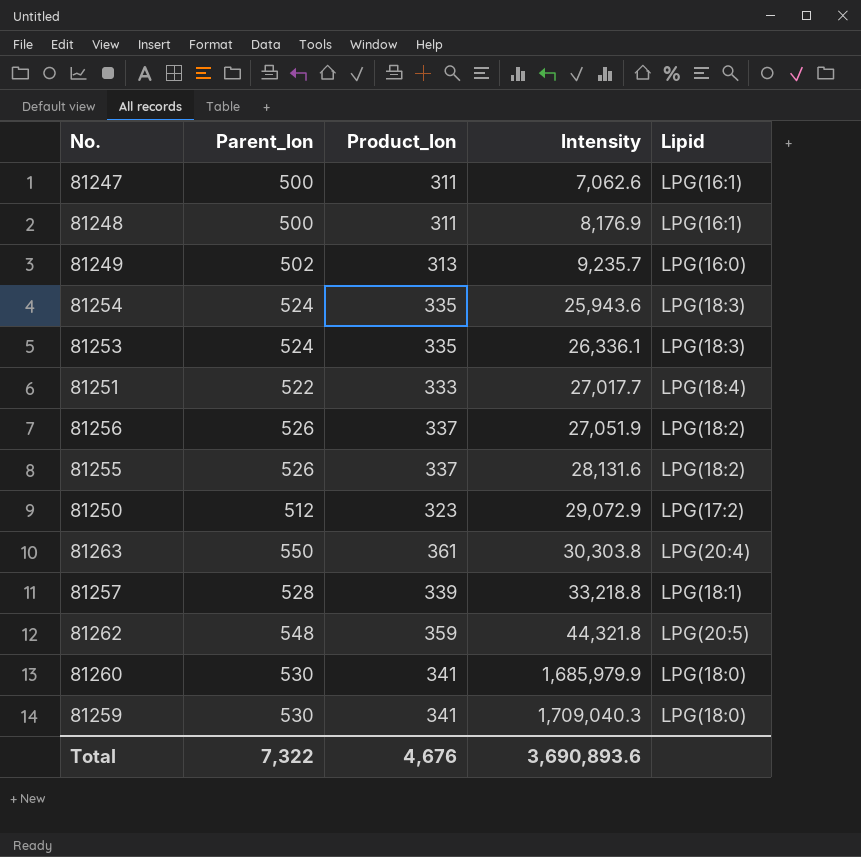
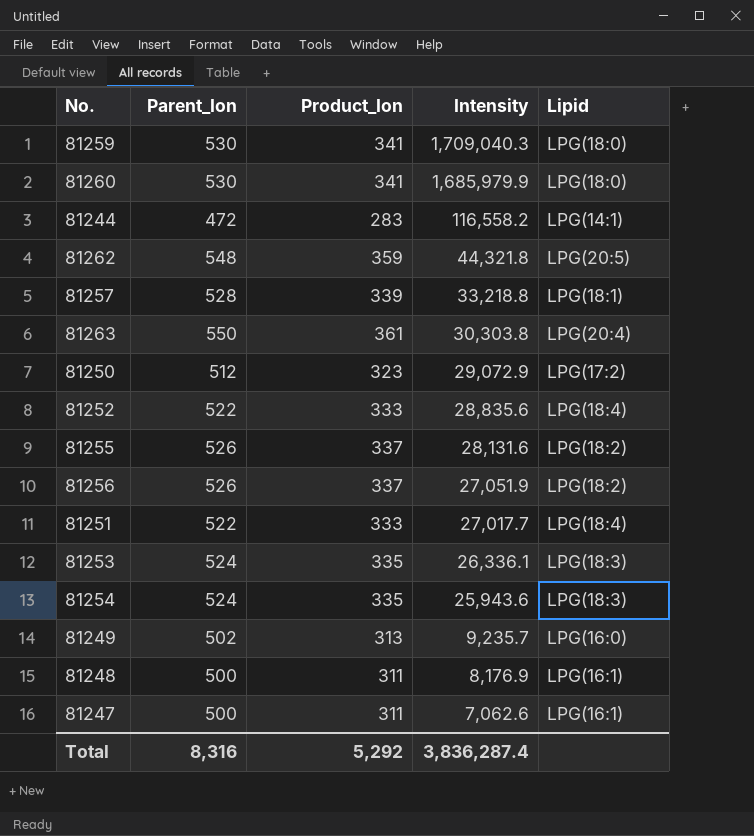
row order: Intensity ascending -> Intensity descending
row 81244: none -> 472 | 283 | 116,558.2 | LPG(14:1)
row 81252: none -> 522 | 333 | 28,835.6 | LPG(18:4)
Total | Parent_Ion: 7,322 -> 8,316
Total | Product_Ion: 4,676 -> 5,292
Total | Intensity: 3,690,893.6 -> 3,836,287.4

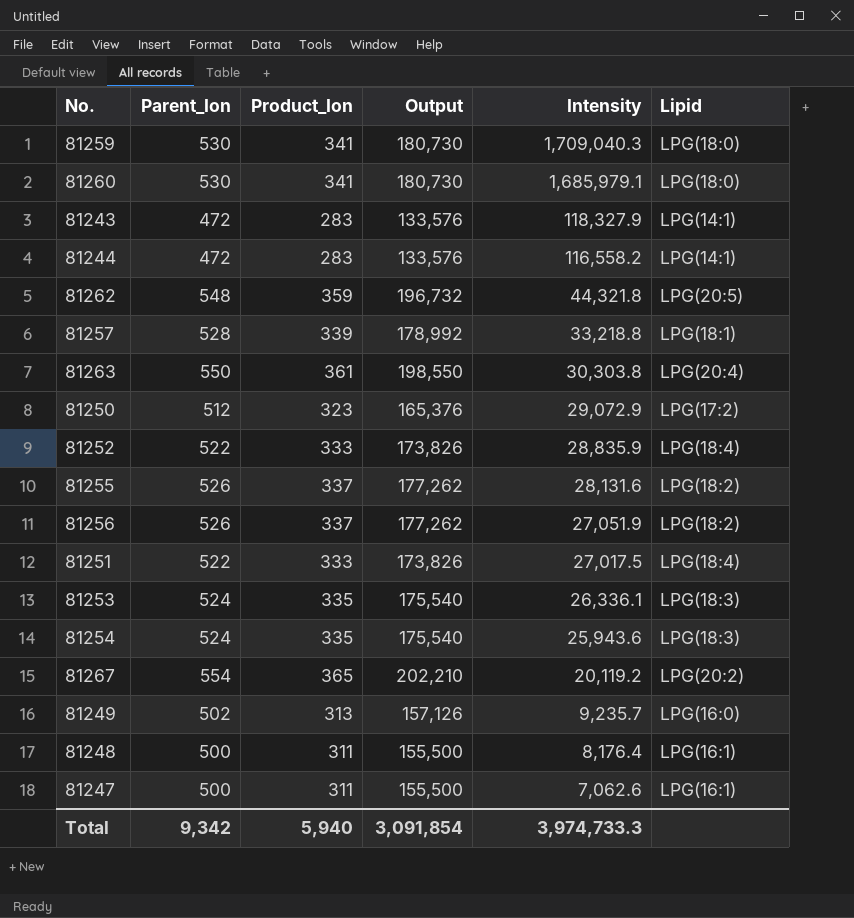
column Output | formula: none -> [Parent_Ion] * [Product_Ion]
81260 | Intensity: 1,685,979.9 -> 1,685,979.1
row 81243: none -> 472 | 283 | 133,576 | 118,327.9 | LPG(14:1)
81252 | Intensity: 28,835.6 -> 28,835.9
81251 | Intensity: 27,017.7 -> 27,017.5
row 81267: none -> 554 | 365 | 202,210 | 20,119.2 | LPG(20:2)
81248 | Intensity: 8,176.9 -> 8,176.4
Total | Parent_Ion: 8,316 -> 9,342
Total | Product_Ion: 5,292 -> 5,940
Total | Intensity: 3,836,287.4 -> 3,974,733.3

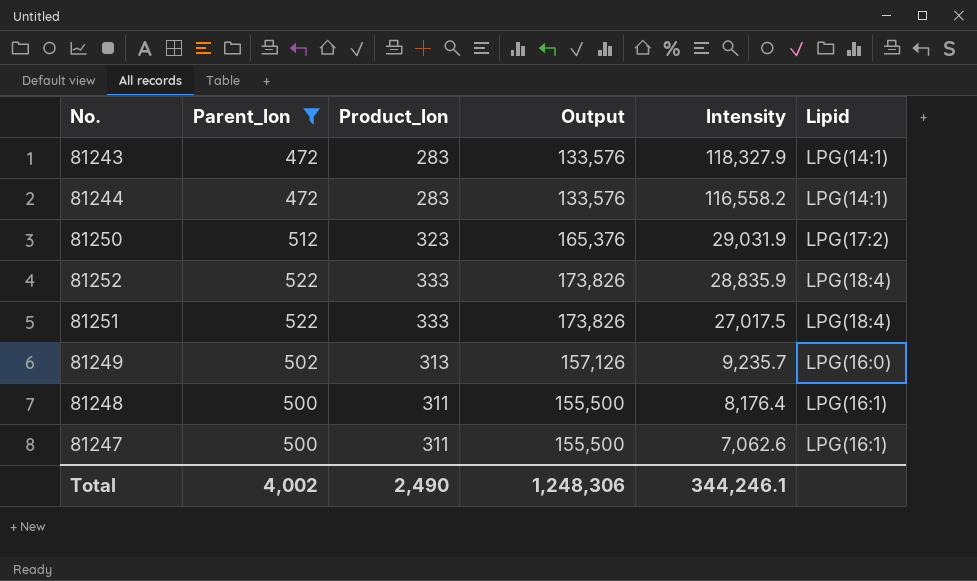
filter: none -> Parent_Ion <= 522
81250 | Intensity: 29,072.9 -> 29,031.9
Total | Parent_Ion: 9,342 -> 4,002
Total | Product_Ion: 5,940 -> 2,490
Total | Output: 3,091,854 -> 1,248,306
Total | Intensity: 3,974,733.3 -> 344,246.1

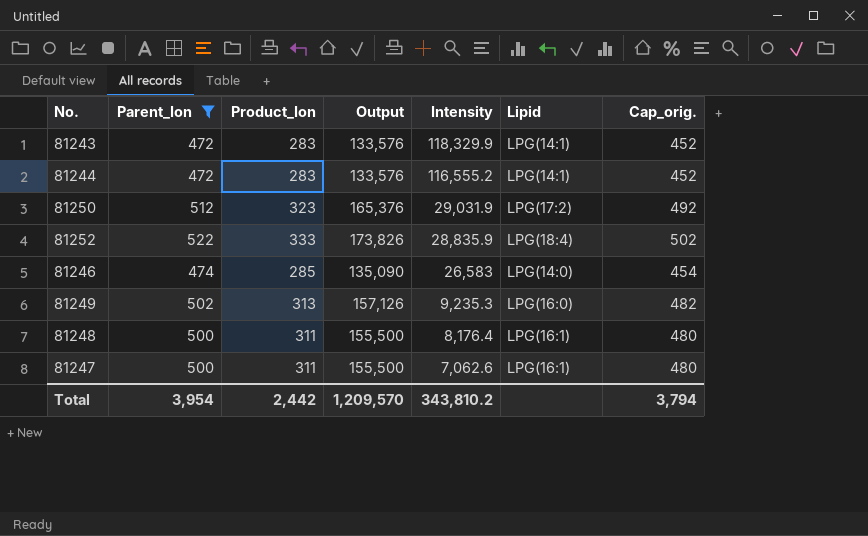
column Cap_orig. | formula: none -> [Parent_Ion] - 20
row 81251: 522 | 333 | 173,826 | 27,017.5 | LPG(18:4) -> none
81243 | Intensity: 118,327.9 -> 118,329.9
81244 | Intensity: 116,558.2 -> 116,555.2
row 81246: none -> 474 | 285 | 135,090 | 26,583 | LPG(14:0) | 454
81249 | Intensity: 9,235.7 -> 9,235.3
Total | Parent_Ion: 4,002 -> 3,954
Total | Product_Ion: 2,490 -> 2,442
Total | Output: 1,248,306 -> 1,209,570
Total | Intensity: 344,246.1 -> 343,810.2

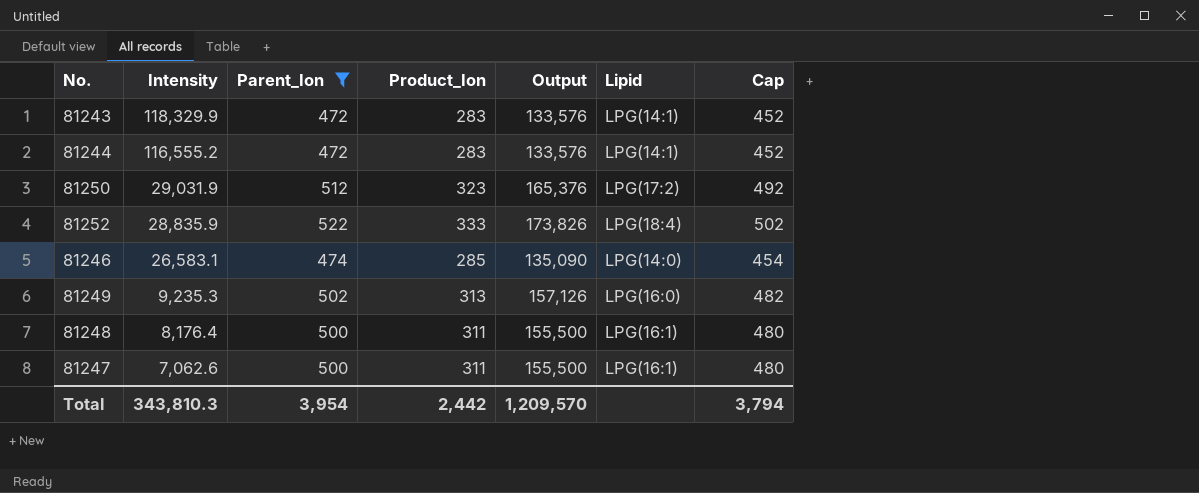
column Intensity | position: 5 -> 2
column name: Cap_orig. -> Cap
81246 | Intensity: 26,583 -> 26,583.1
Total | Intensity: 343,810.2 -> 343,810.3

